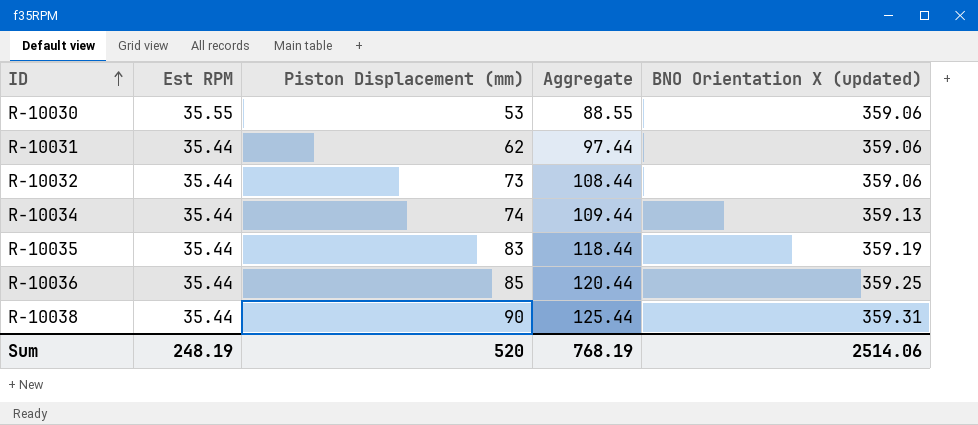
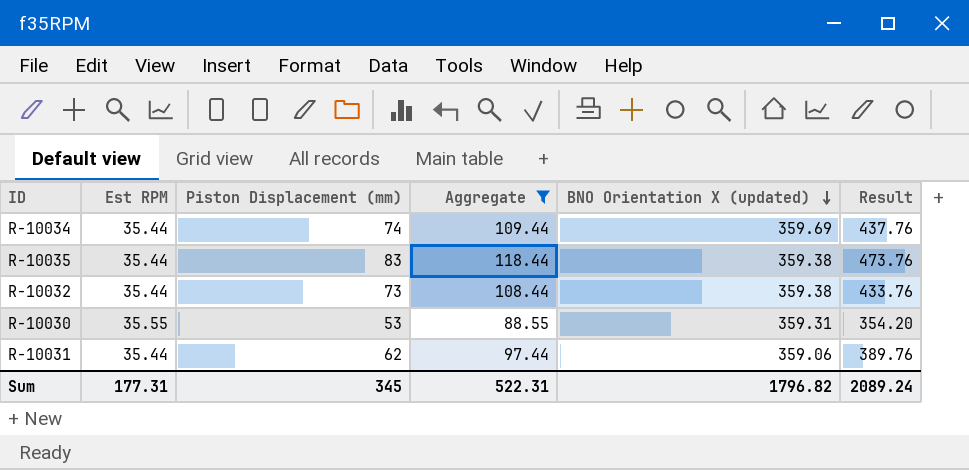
filter: none -> Aggregate <= 118.44
row order: ID ascending -> BNO Orientation X (updated) descending
column Result | formula: none -> [Aggregate] * 4
R-10034 | BNO Orientation X (updated): 359.13 -> 359.69
R-10035 | BNO Orientation X (updated): 359.19 -> 359.38
R-10032 | BNO Orientation X (updated): 359.06 -> 359.38
R-10030 | BNO Orientation X (updated): 359.06 -> 359.31
Sum | Est RPM: 248.19 -> 177.31
Sum | Piston Displacement (mm): 520 -> 345
Sum | Aggregate: 768.19 -> 522.31
Sum | BNO Orientation X (updated): 2514.06 -> 1796.82

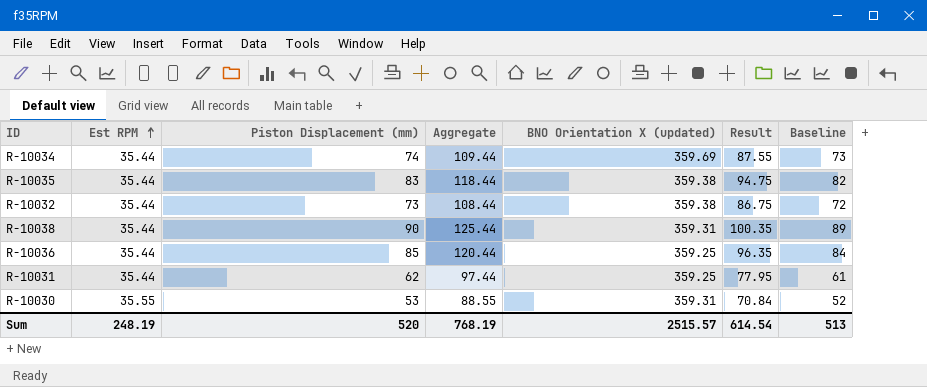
filter: Aggregate <= 118.44 -> none
row order: BNO Orientation X (updated) descending -> Est RPM ascending
column Result | formula: [Aggregate] * 4 -> [Aggregate] * 0.8
column Baseline | formula: none -> [Piston Displacement (mm)] - 1
R-10031 | BNO Orientation X (updated): 359.06 -> 359.25
Sum | Est RPM: 177.31 -> 248.19
Sum | Piston Displacement (mm): 345 -> 520
Sum | Aggregate: 522.31 -> 768.19
Sum | BNO Orientation X (updated): 1796.82 -> 2515.57
Sum | Result: 2089.24 -> 614.54

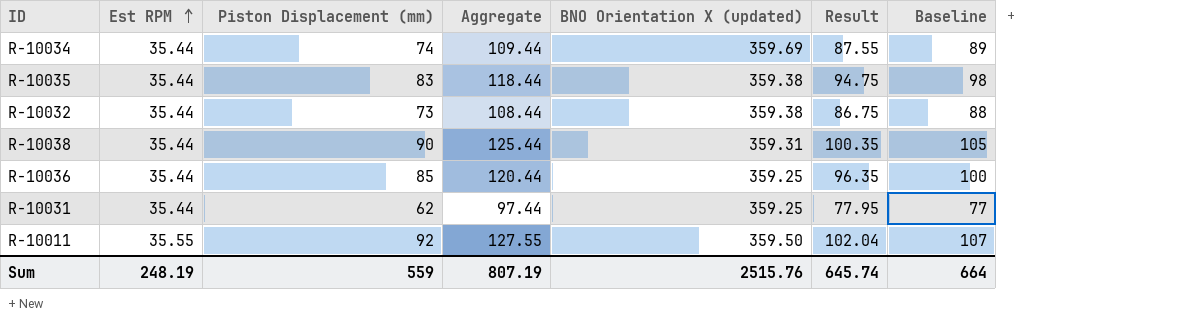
column Baseline | formula: [Piston Displacement (mm)] - 1 -> [Piston Displacement (mm)] + 15
row R-10030: 35.55 | 53 | 88.55 | 359.31 | 70.84 | 52 -> none
row R-10011: none -> 35.55 | 92 | 127.55 | 359.50 | 102.04 | 107
Sum | Piston Displacement (mm): 520 -> 559
Sum | Aggregate: 768.19 -> 807.19
Sum | BNO Orientation X (updated): 2515.57 -> 2515.76
Sum | Result: 614.54 -> 645.74
Sum | Baseline: 513 -> 664

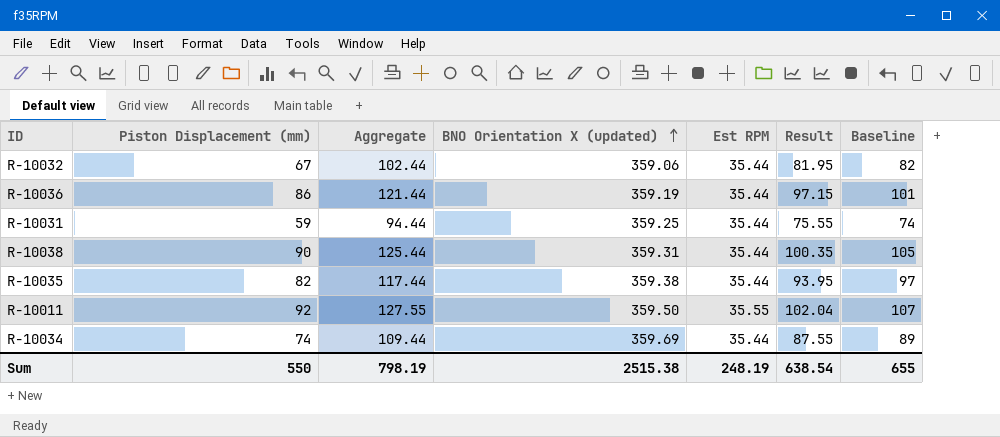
row order: Est RPM ascending -> BNO Orientation X (updated) ascending
column Est RPM | position: 2 -> 5
R-10032 | Piston Displacement (mm): 73 -> 67
R-10032 | Aggregate: 108.44 -> 102.44
R-10032 | BNO Orientation X (updated): 359.38 -> 359.06
R-10032 | Result: 86.75 -> 81.95
R-10032 | Baseline: 88 -> 82
R-10036 | Piston Displacement (mm): 85 -> 86
R-10036 | Aggregate: 120.44 -> 121.44
R-10036 | BNO Orientation X (updated): 359.25 -> 359.19
R-10036 | Result: 96.35 -> 97.15
R-10036 | Baseline: 100 -> 101
R-10031 | Piston Displacement (mm): 62 -> 59
R-10031 | Aggregate: 97.44 -> 94.44
R-10031 | Result: 77.95 -> 75.55
R-10031 | Baseline: 77 -> 74
R-10035 | Piston Displacement (mm): 83 -> 82
R-10035 | Aggregate: 118.44 -> 117.44
R-10035 | Result: 94.75 -> 93.95
R-10035 | Baseline: 98 -> 97
Sum | Piston Displacement (mm): 559 -> 550
Sum | Aggregate: 807.19 -> 798.19
Sum | BNO Orientation X (updated): 2515.76 -> 2515.38
Sum | Result: 645.74 -> 638.54
Sum | Baseline: 664 -> 655

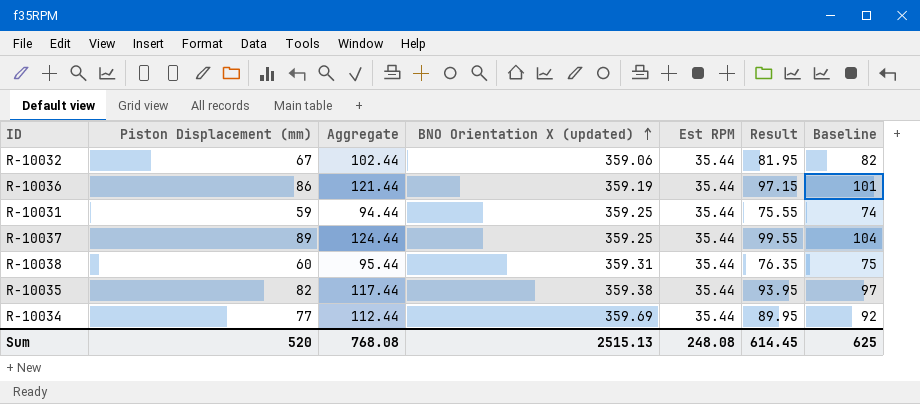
row R-10011: 92 | 127.55 | 359.50 | 35.55 | 102.04 | 107 -> none
row R-10037: none -> 89 | 124.44 | 359.25 | 35.44 | 99.55 | 104
R-10038 | Piston Displacement (mm): 90 -> 60
R-10038 | Aggregate: 125.44 -> 95.44
R-10038 | Result: 100.35 -> 76.35
R-10038 | Baseline: 105 -> 75
R-10034 | Piston Displacement (mm): 74 -> 77
R-10034 | Aggregate: 109.44 -> 112.44
R-10034 | Result: 87.55 -> 89.95
R-10034 | Baseline: 89 -> 92
Sum | Piston Displacement (mm): 550 -> 520
Sum | Aggregate: 798.19 -> 768.08
Sum | BNO Orientation X (updated): 2515.38 -> 2515.13
Sum | Est RPM: 248.19 -> 248.08
Sum | Result: 638.54 -> 614.45
Sum | Baseline: 655 -> 625

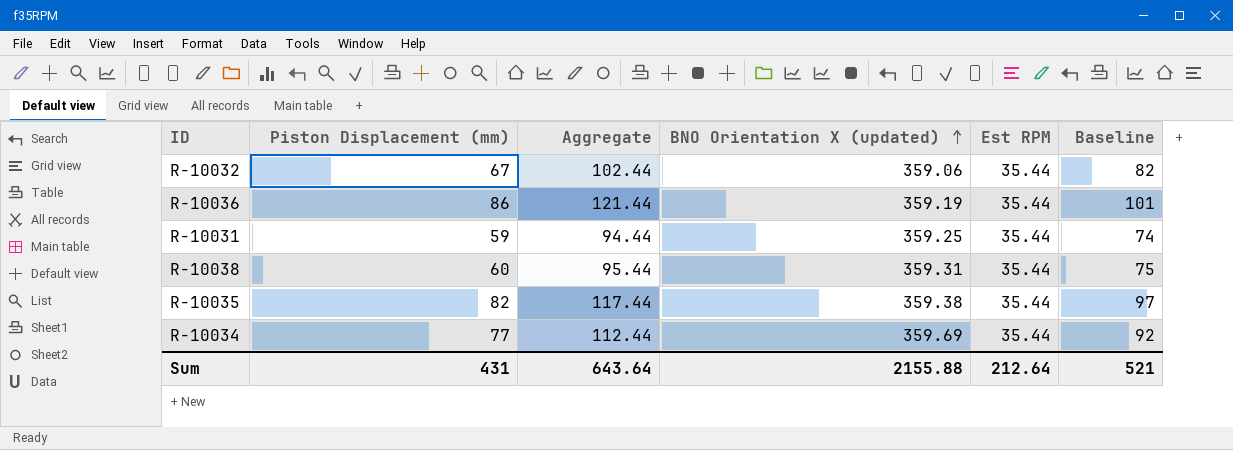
column Result | formula: [Aggregate] * 0.8 -> none
row R-10037: 89 | 124.44 | 359.25 | 35.44 | 99.55 | 104 -> none
Sum | Piston Displacement (mm): 520 -> 431
Sum | Aggregate: 768.08 -> 643.64
Sum | BNO Orientation X (updated): 2515.13 -> 2155.88
Sum | Est RPM: 248.08 -> 212.64
Sum | Baseline: 625 -> 521

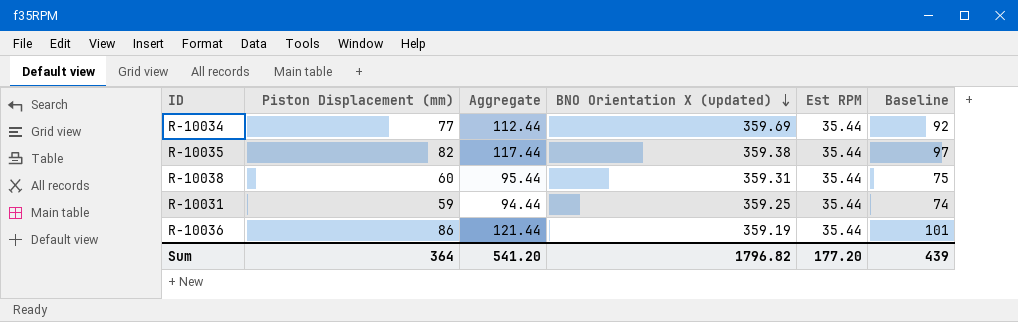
row order: BNO Orientation X (updated) ascending -> BNO Orientation X (updated) descending
row R-10032: 67 | 102.44 | 359.06 | 35.44 | 82 -> none
Sum | Piston Displacement (mm): 431 -> 364
Sum | Aggregate: 643.64 -> 541.20
Sum | BNO Orientation X (updated): 2155.88 -> 1796.82
Sum | Est RPM: 212.64 -> 177.20
Sum | Baseline: 521 -> 439

